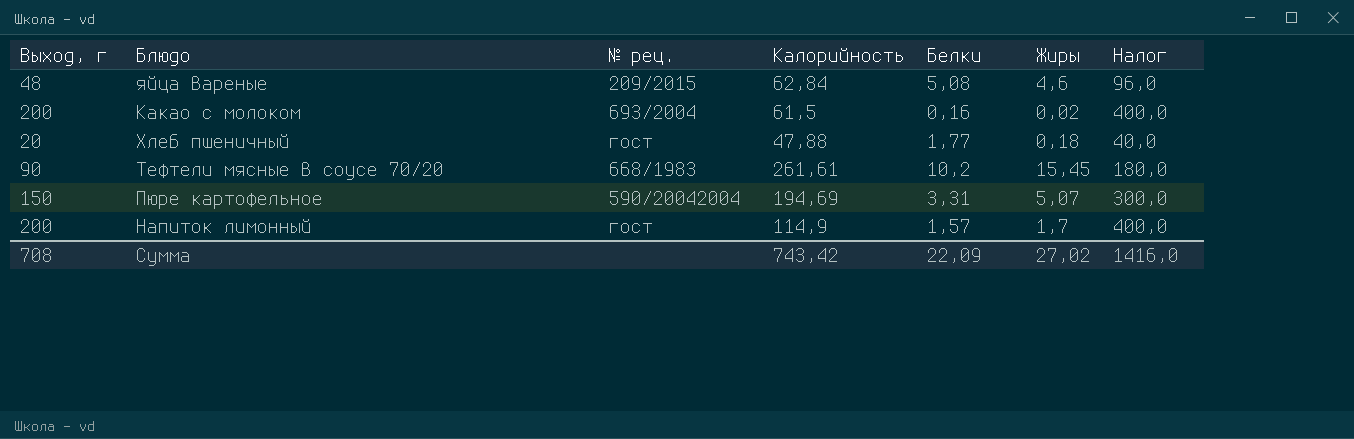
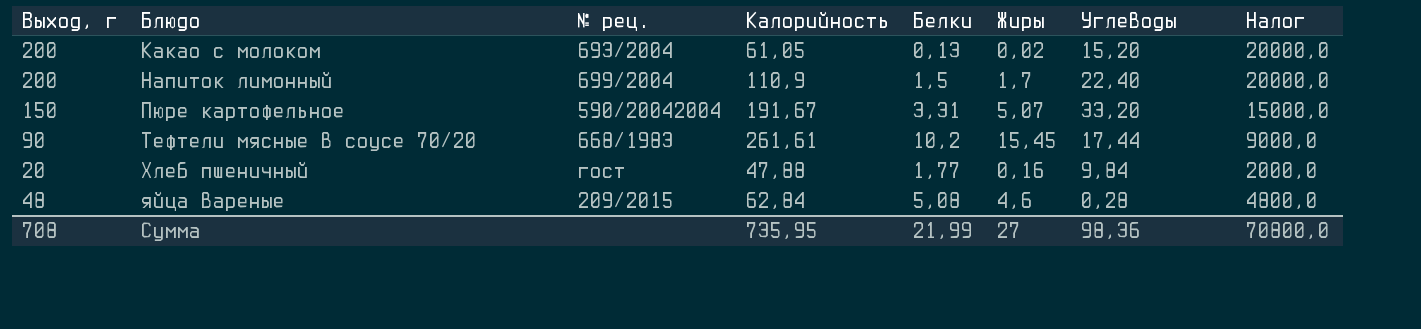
row order: none -> Блюдо ascending
column Углеводы | position: none -> 7
column Налог | formula: [Выход, г] * 2 -> [Выход, г] * 100
Какао с молоком | Калорийность: 61,5 -> 61,05
Какао с молоком | Белки: 0,16 -> 0,13
Напиток лимонный | № рец.: гост -> 699/2004
Напиток лимонный | Калорийность: 114,9 -> 110,9
Напиток лимонный | Белки: 1,57 -> 1,5
Пюре картофельное | Калорийность: 194,69 -> 191,67
Хлеб пшеничный | Жиры: 0,18 -> 0,16
Сумма | Калорийность: 743,42 -> 735,95
Сумма | Белки: 22,09 -> 21,99
Сумма | Жиры: 27,02 -> 27
Сумма | Налог: 1416,0 -> 70800,0

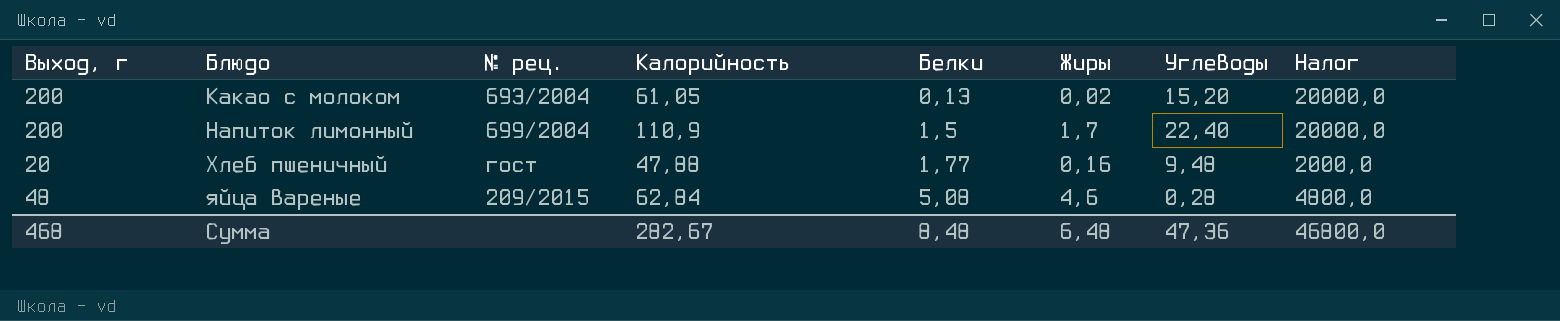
row Пюре картофельное: 150 | 590/20042004 | 191,67 | 3,31 | 5,07 | 33,20 | 15000,0 -> none
row Тефтели мясные в соусе 70/20: 90 | 668/1983 | 261,61 | 10,2 | 15,45 | 17,44 | 9000,0 -> none
Хлеб пшеничный | Углеводы: 9,84 -> 9,48
Сумма | Выход, г: 708 -> 468
Сумма | Калорийность: 735,95 -> 282,67
Сумма | Белки: 21,99 -> 8,48
Сумма | Жиры: 27 -> 6,48
Сумма | Углеводы: 98,36 -> 47,36
Сумма | Налог: 70800,0 -> 46800,0

